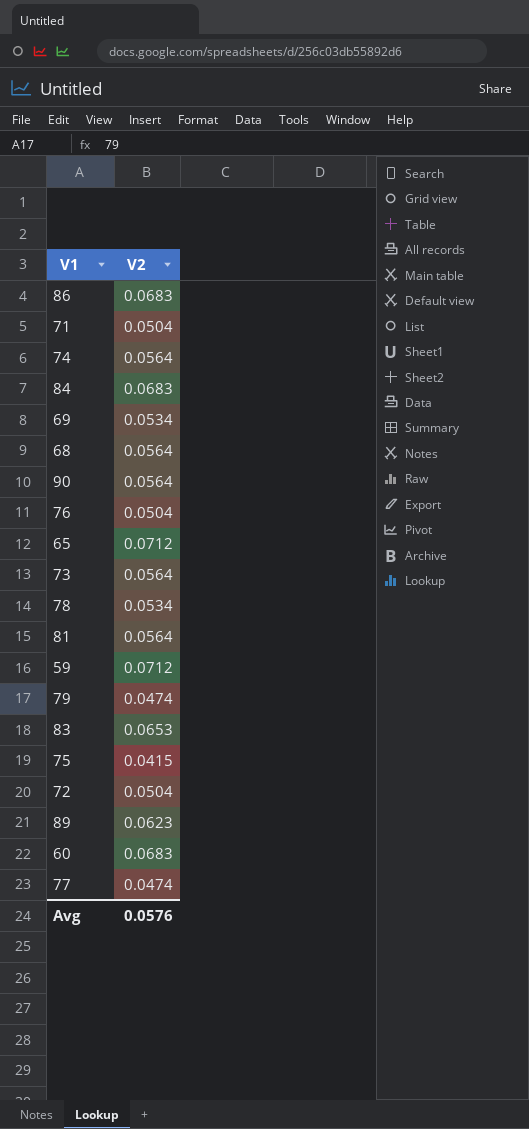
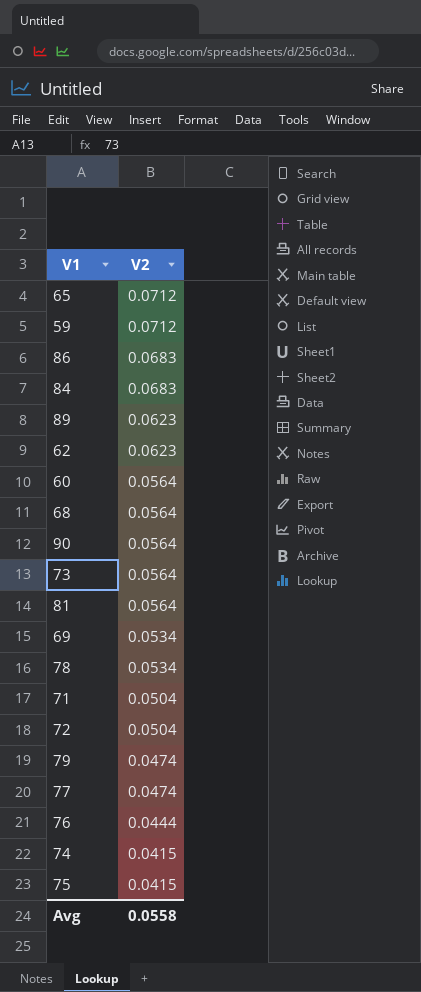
row order: none -> V2 descending
row 83: 0.0653 -> none
row 62: none -> 0.0623
60 | V2: 0.0683 -> 0.0564
76 | V2: 0.0504 -> 0.0444
74 | V2: 0.0564 -> 0.0415
Avg | V2: 0.0576 -> 0.0558

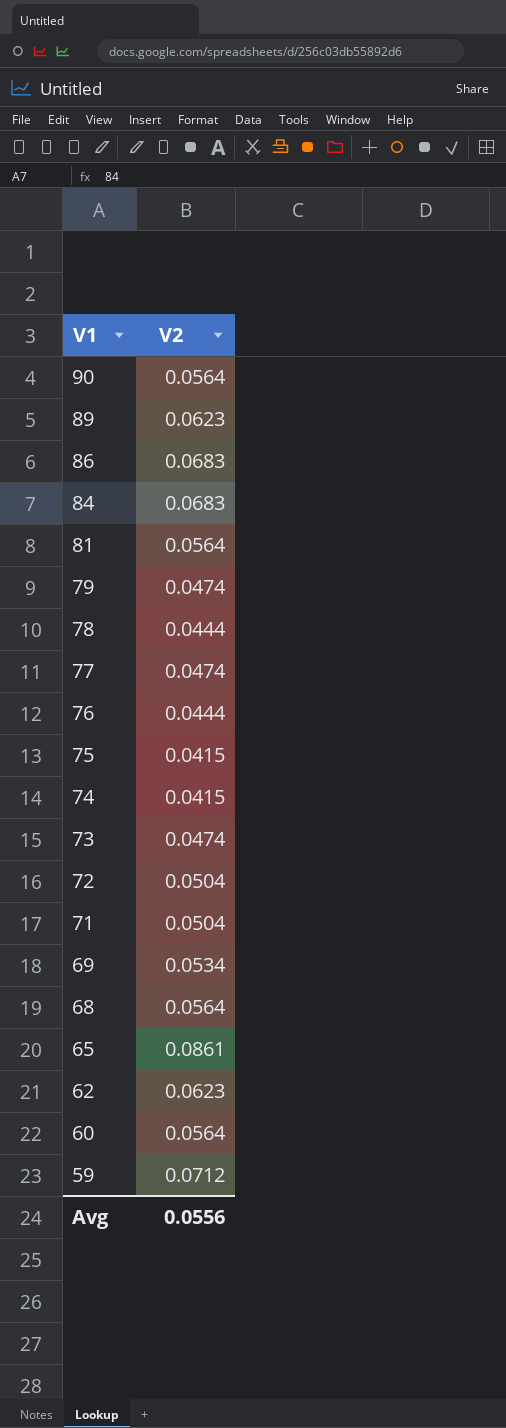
row order: V2 descending -> V1 descending
78 | V2: 0.0534 -> 0.0444
73 | V2: 0.0564 -> 0.0474
65 | V2: 0.0712 -> 0.0861
Avg | V2: 0.0558 -> 0.0556

